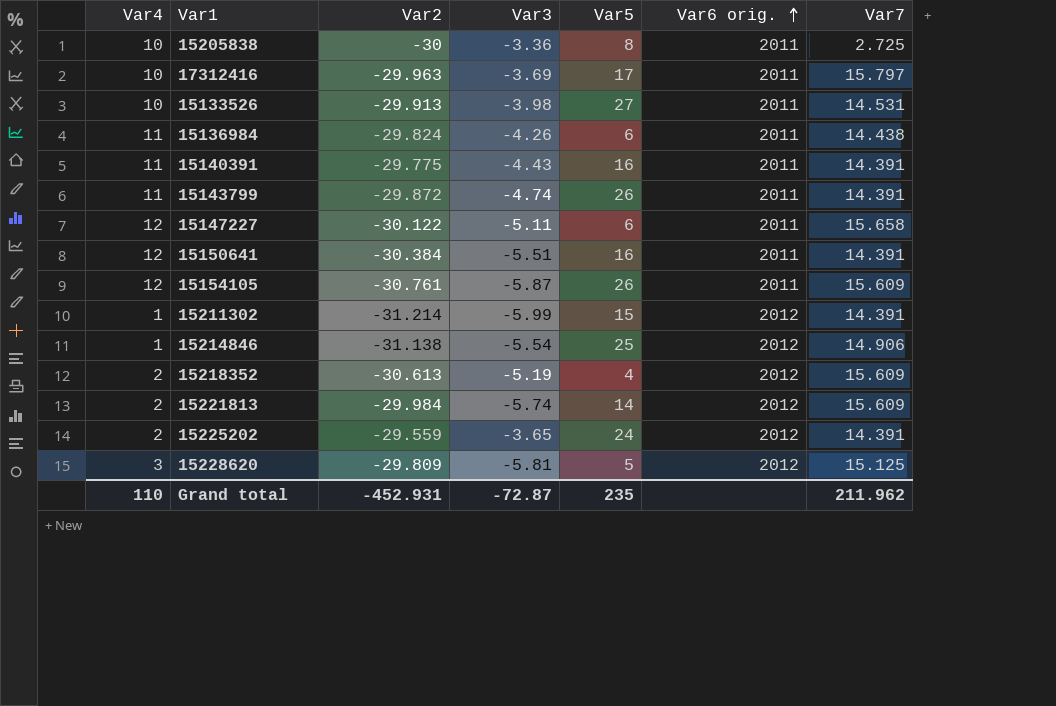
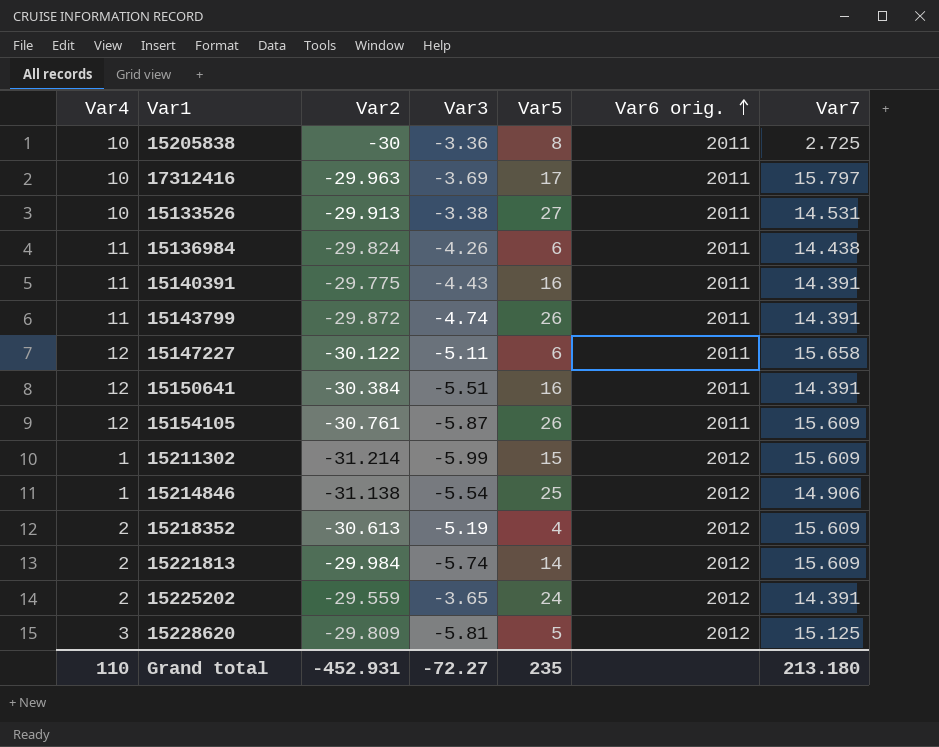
15133526 | Var3: -3.98 -> -3.38
15211302 | Var7: 14.391 -> 15.609
Grand total | Var3: -72.87 -> -72.27
Grand total | Var7: 211.962 -> 213.180

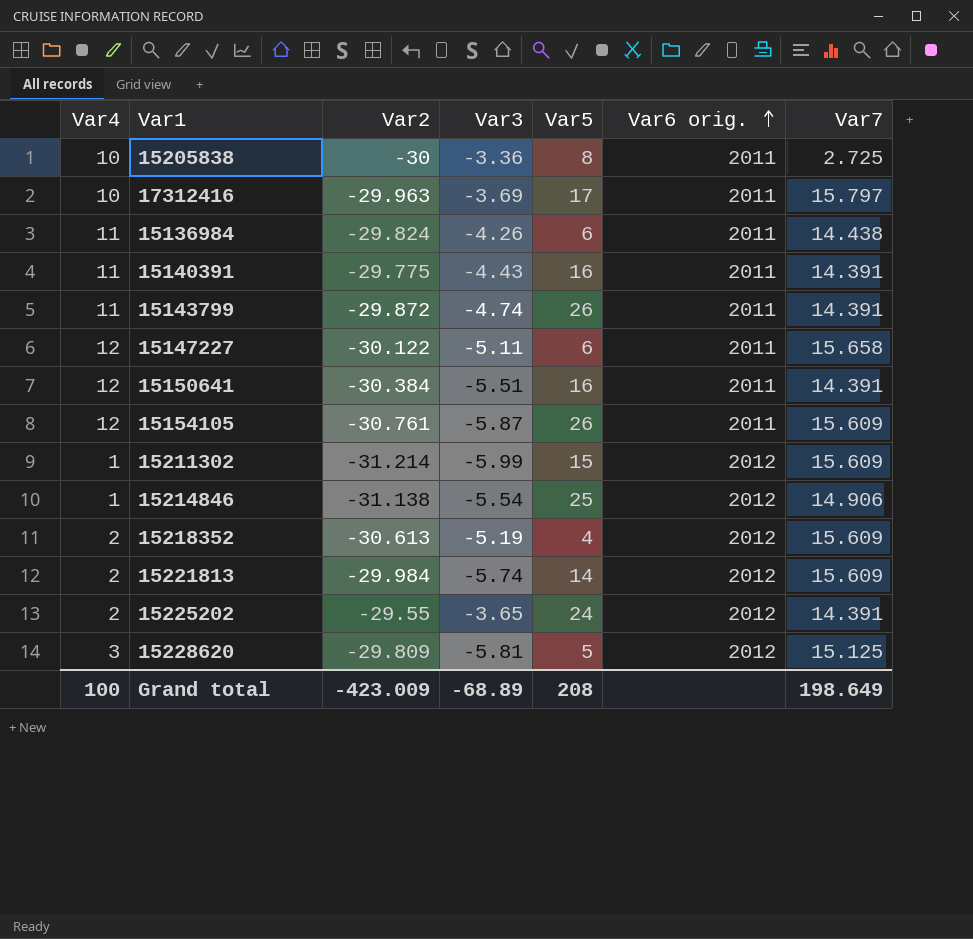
row 15133526: 10 | -29.913 | -3.38 | 27 | 2011 | 14.531 -> none
15225202 | Var2: -29.559 -> -29.55
Grand total | Var4: 110 -> 100
Grand total | Var2: -452.931 -> -423.009
Grand total | Var3: -72.27 -> -68.89
Grand total | Var5: 235 -> 208
Grand total | Var7: 213.180 -> 198.649

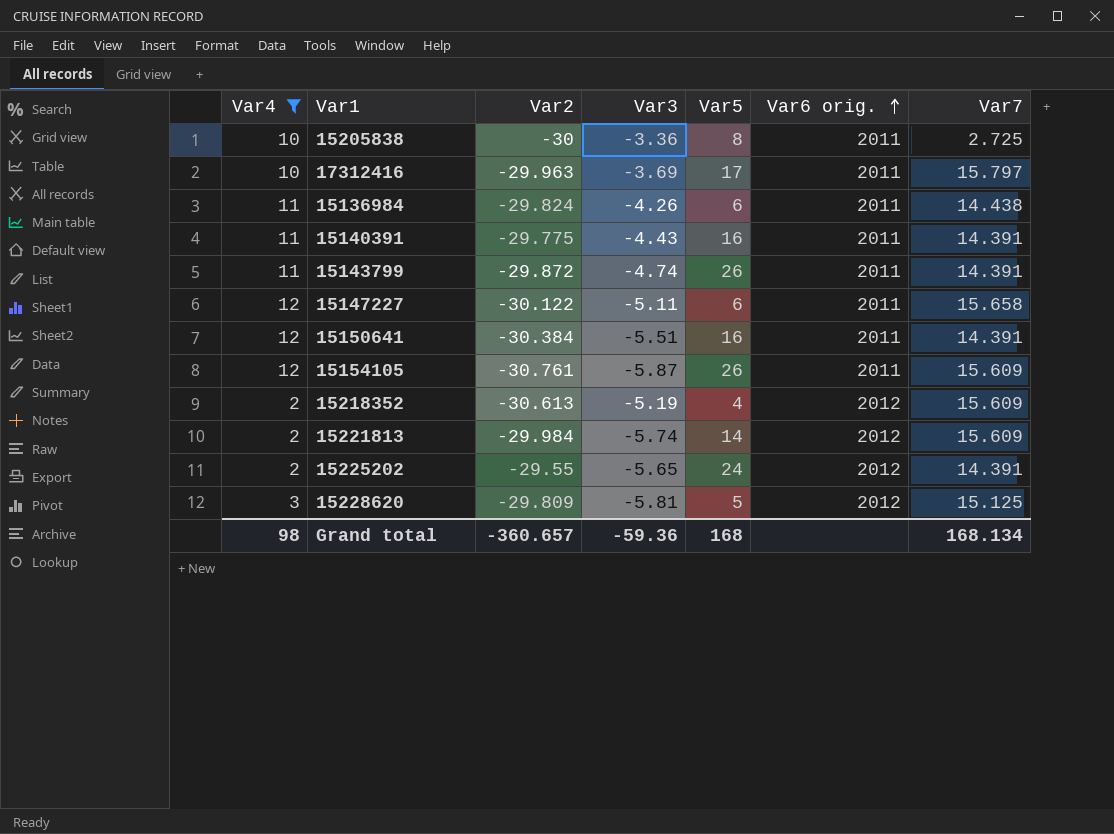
filter: none -> Var4 != 1
15225202 | Var3: -3.65 -> -5.65
Grand total | Var4: 100 -> 98
Grand total | Var2: -423.009 -> -360.657
Grand total | Var3: -68.89 -> -59.36
Grand total | Var5: 208 -> 168
Grand total | Var7: 198.649 -> 168.134

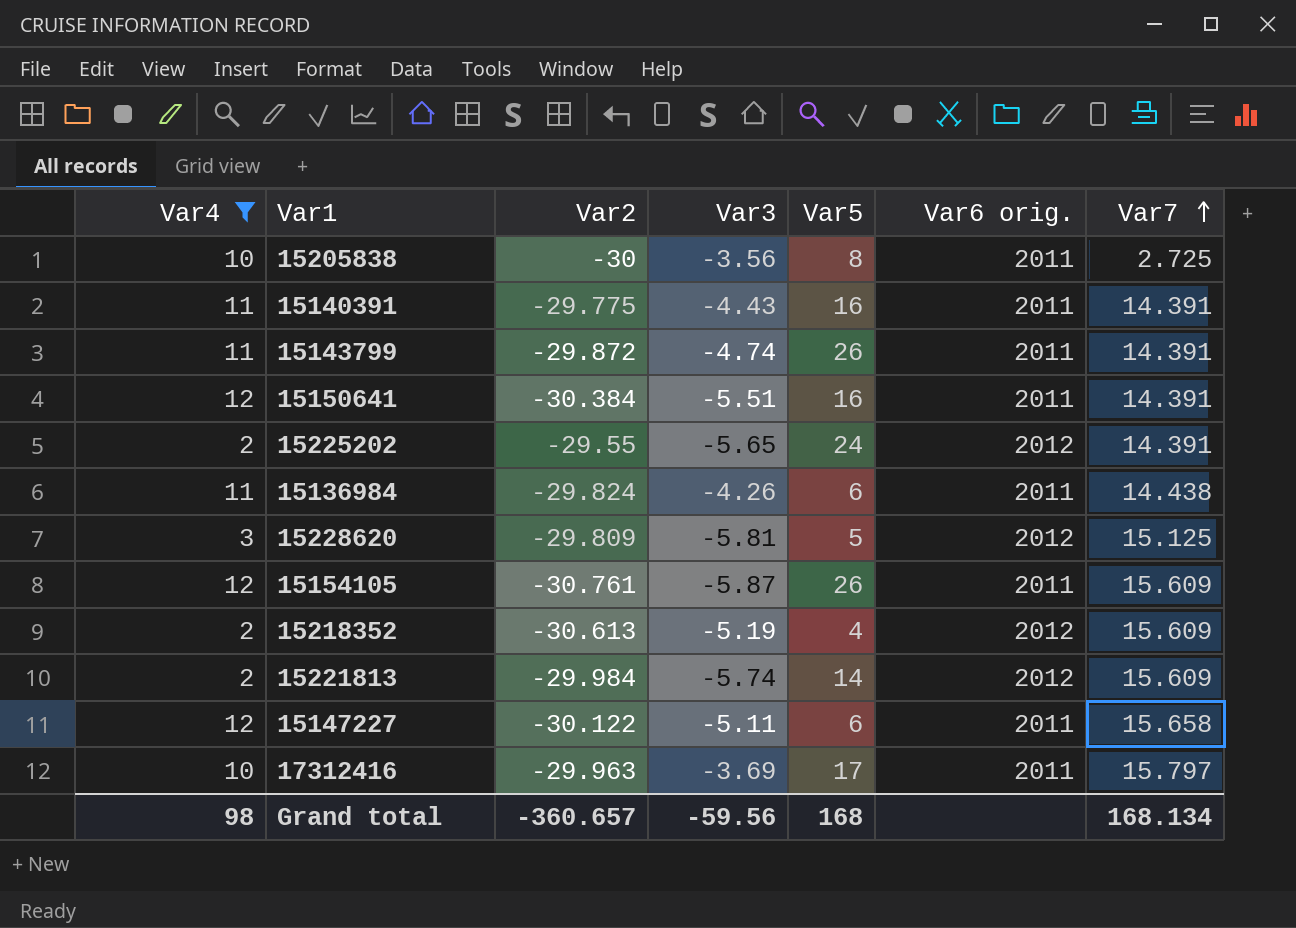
row order: Var6 orig. ascending -> Var7 ascending
15205838 | Var3: -3.36 -> -3.56
Grand total | Var3: -59.36 -> -59.56

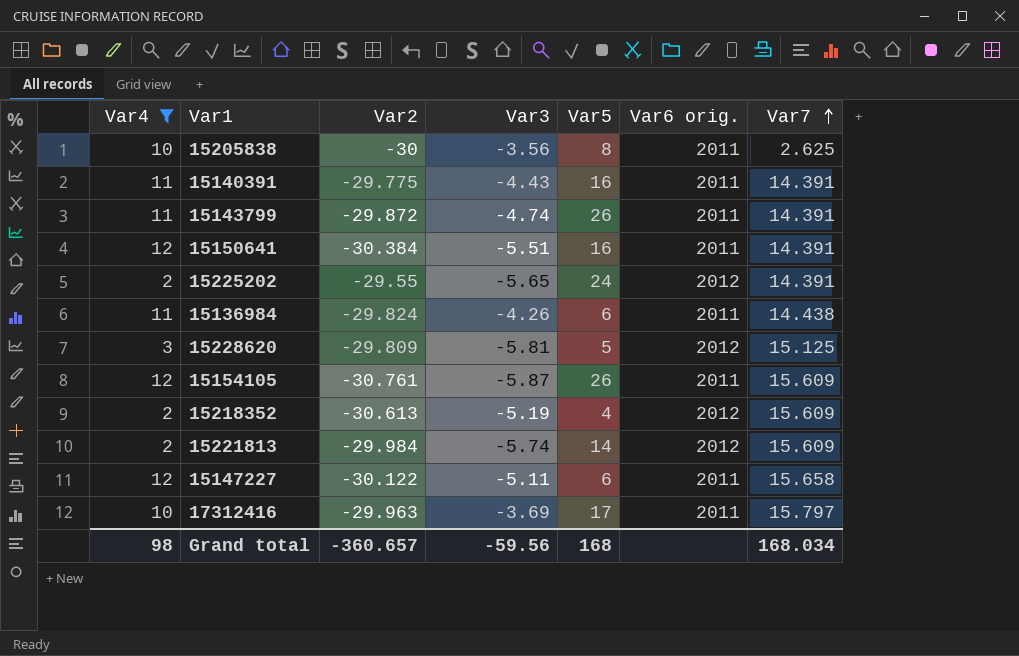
15205838 | Var7: 2.725 -> 2.625
Grand total | Var7: 168.134 -> 168.034

